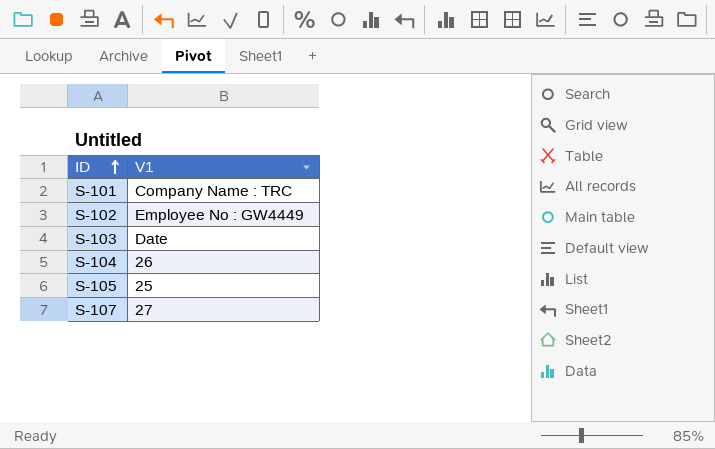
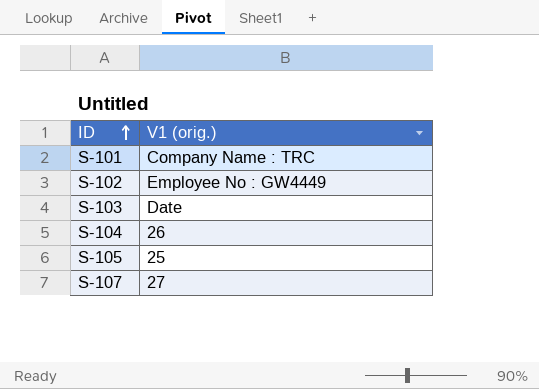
column name: V1 -> V1 (orig.)

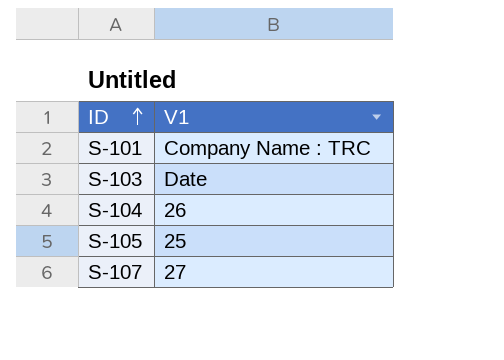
column name: V1 (orig.) -> V1
row S-102: Employee No : GW4449 -> none

